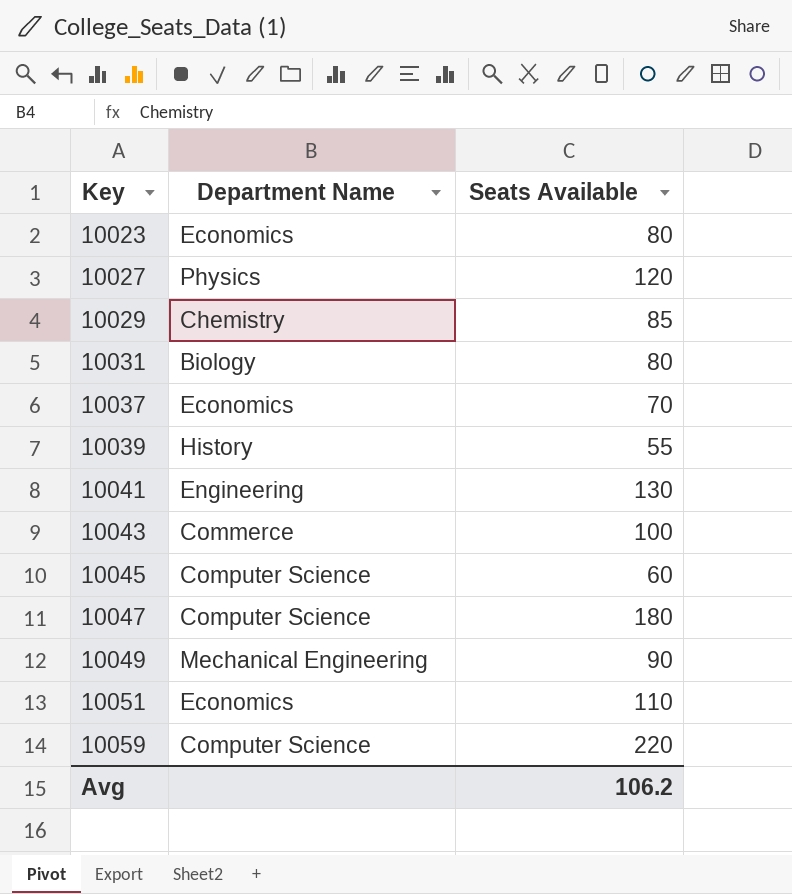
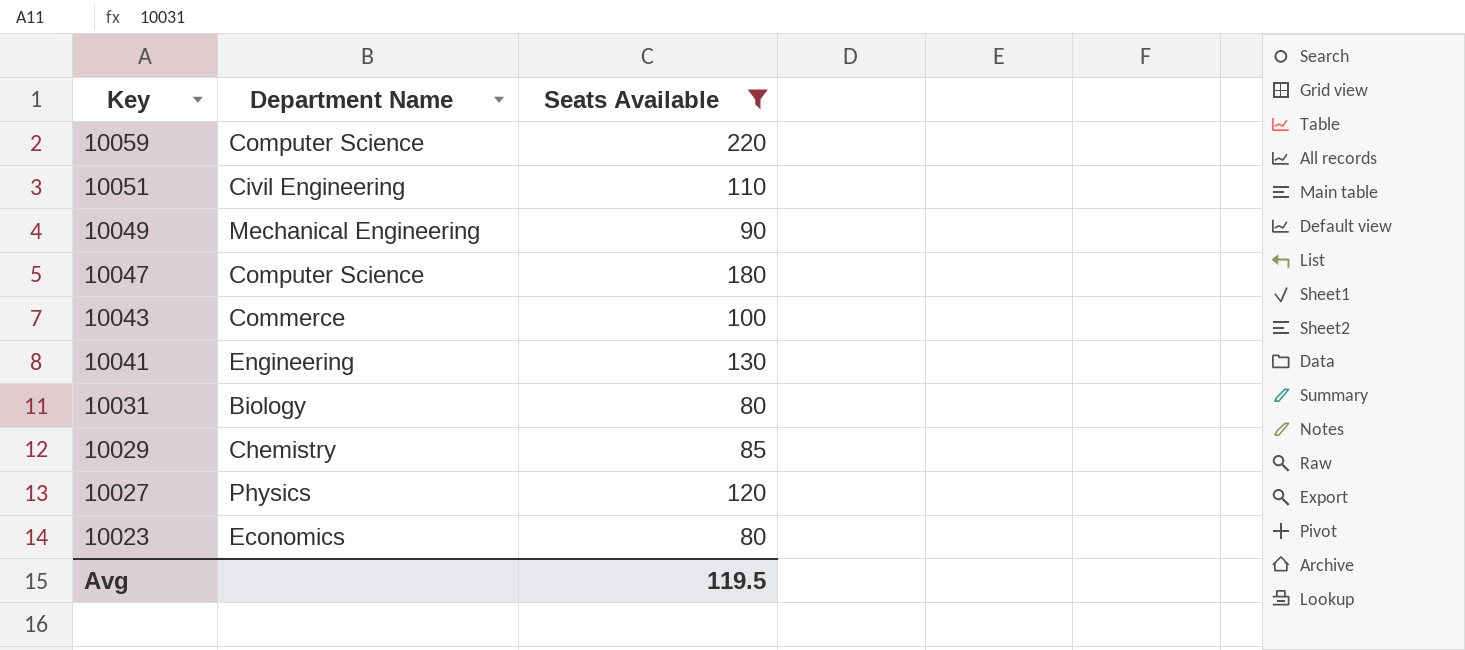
filter: none -> Seats Available >= 80
row order: Key ascending -> Key descending
10051 | Department Name: Economics -> Civil Engineering
Avg | Seats Available: 106.2 -> 119.5

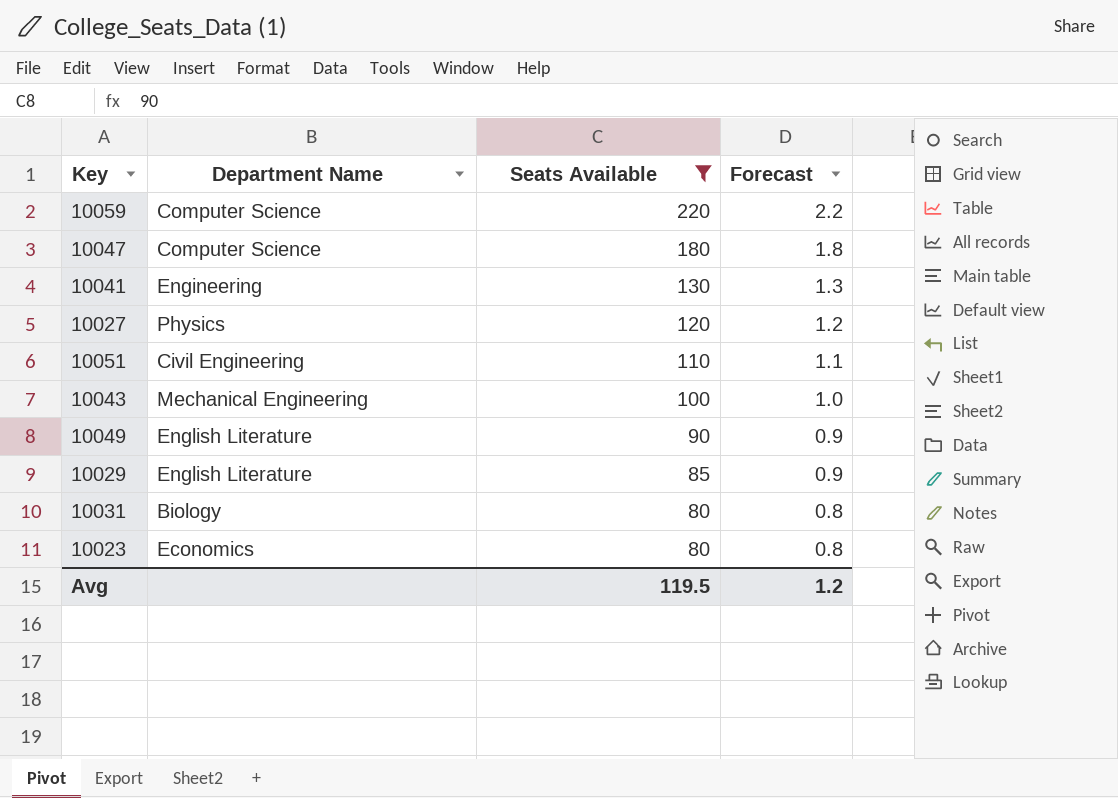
row order: Key descending -> Seats Available descending
column Forecast | formula: none -> [Seats Available] * 0.01
10043 | Department Name: Commerce -> Mechanical Engineering
10049 | Department Name: Mechanical Engineering -> English Literature
10029 | Department Name: Chemistry -> English Literature

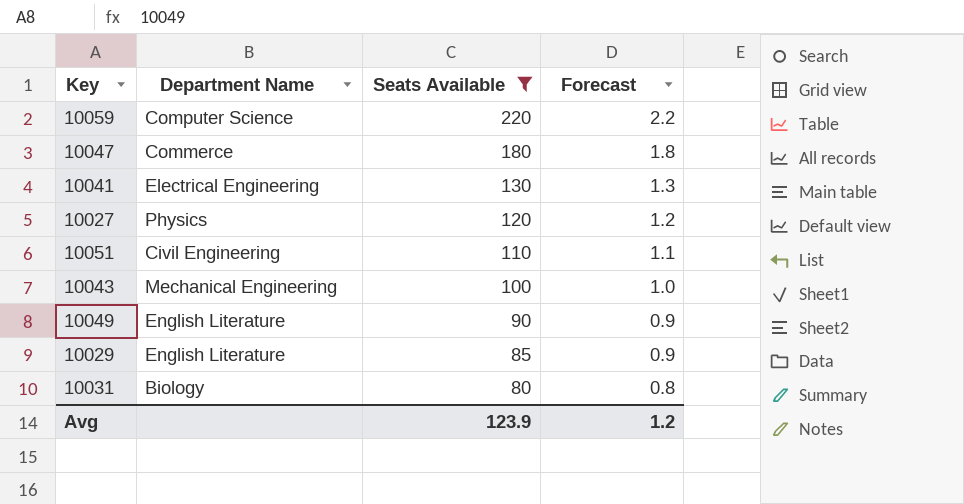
row 10023: Economics | 80 | 0.8 -> none
10047 | Department Name: Computer Science -> Commerce
10041 | Department Name: Engineering -> Electrical Engineering
Avg | Seats Available: 119.5 -> 123.9

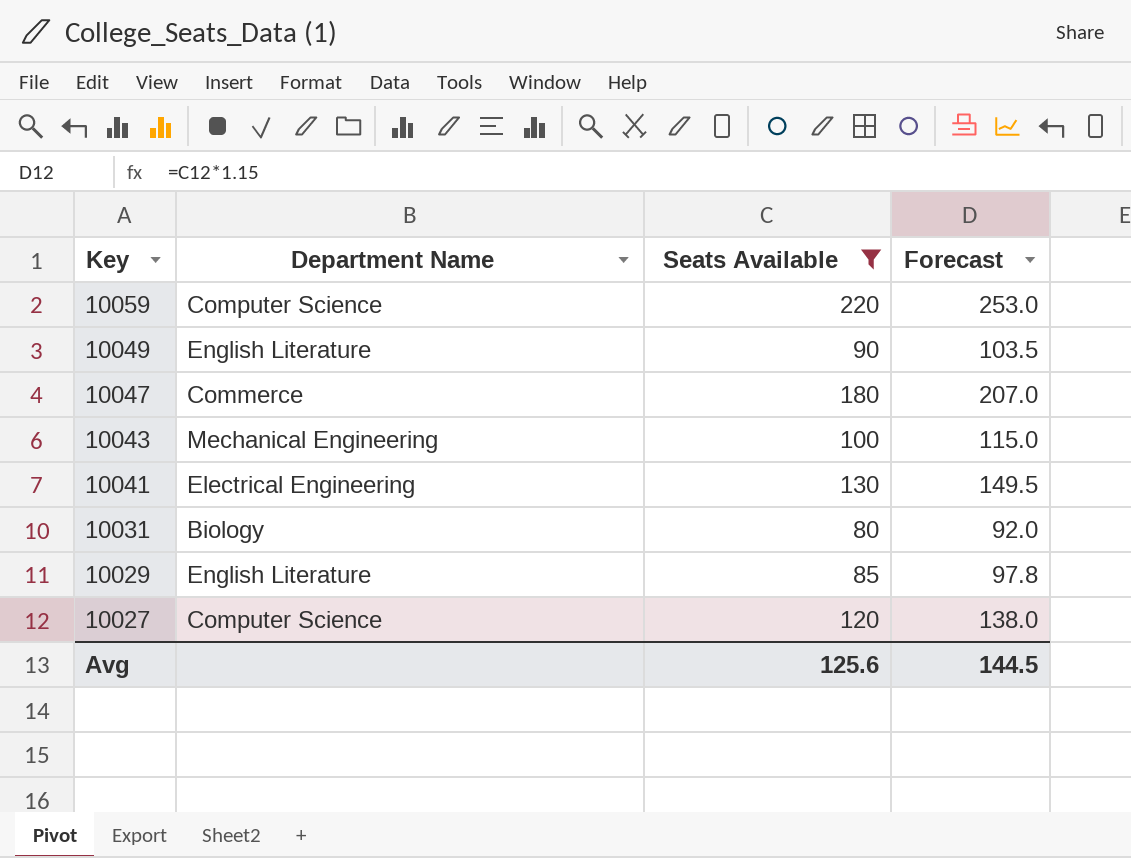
row order: Seats Available descending -> Key descending
column Forecast | formula: [Seats Available] * 0.01 -> [Seats Available] * 1.15
row 10051: Civil Engineering | 110 | 1.1 -> none
10027 | Department Name: Physics -> Computer Science
Avg | Seats Available: 123.9 -> 125.6
Avg | Forecast: 1.2 -> 144.5

